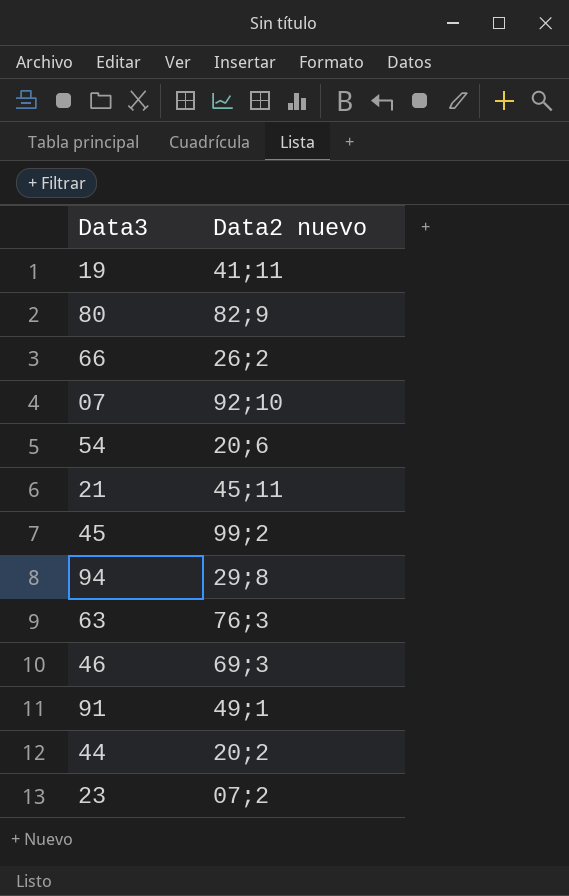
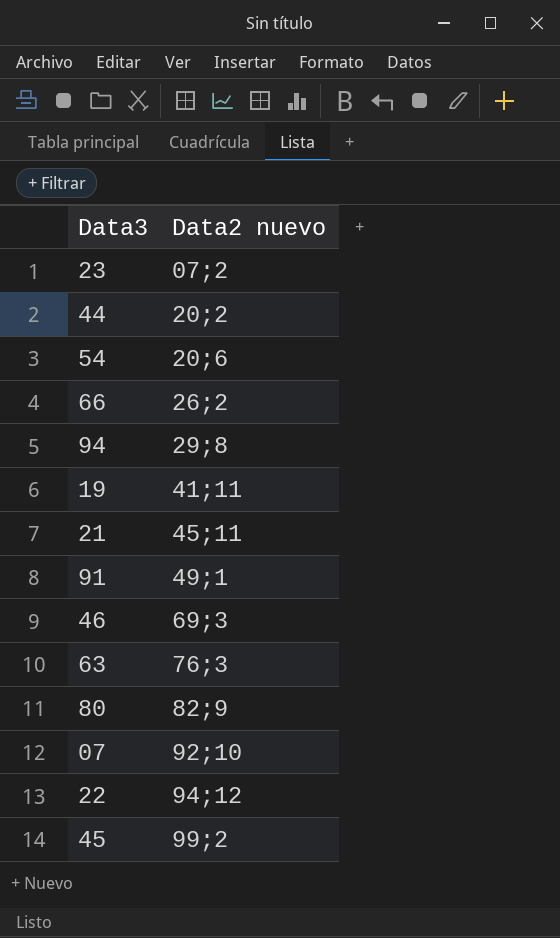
row order: none -> Data2 nuevo ascending
row 22: none -> 94;12

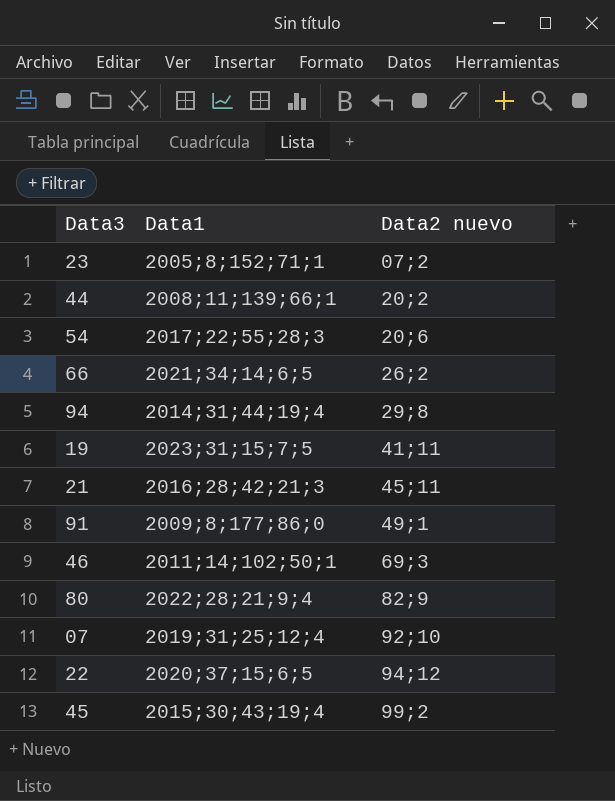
column Data1 | position: none -> 2
row 63: 76;3 -> none

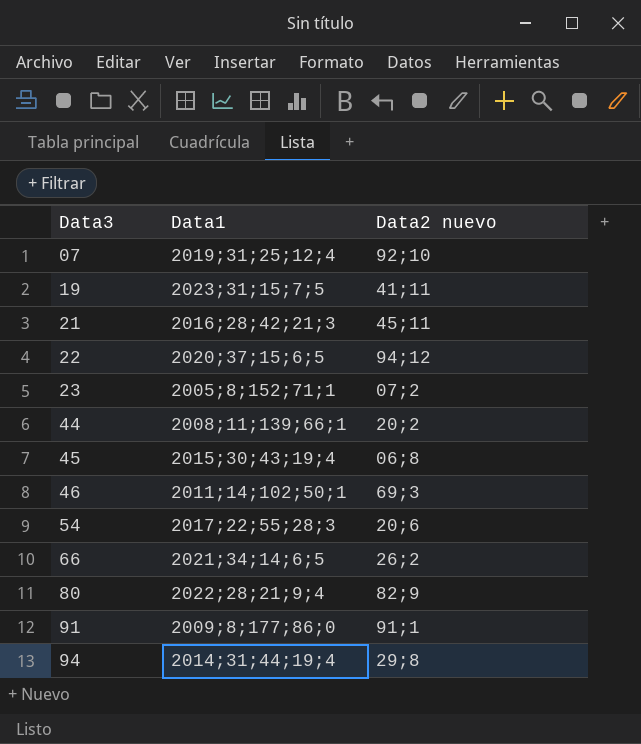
row order: Data2 nuevo ascending -> Data3 ascending
45 | Data2 nuevo: 99;2 -> 06;8
91 | Data2 nuevo: 49;1 -> 91;1

